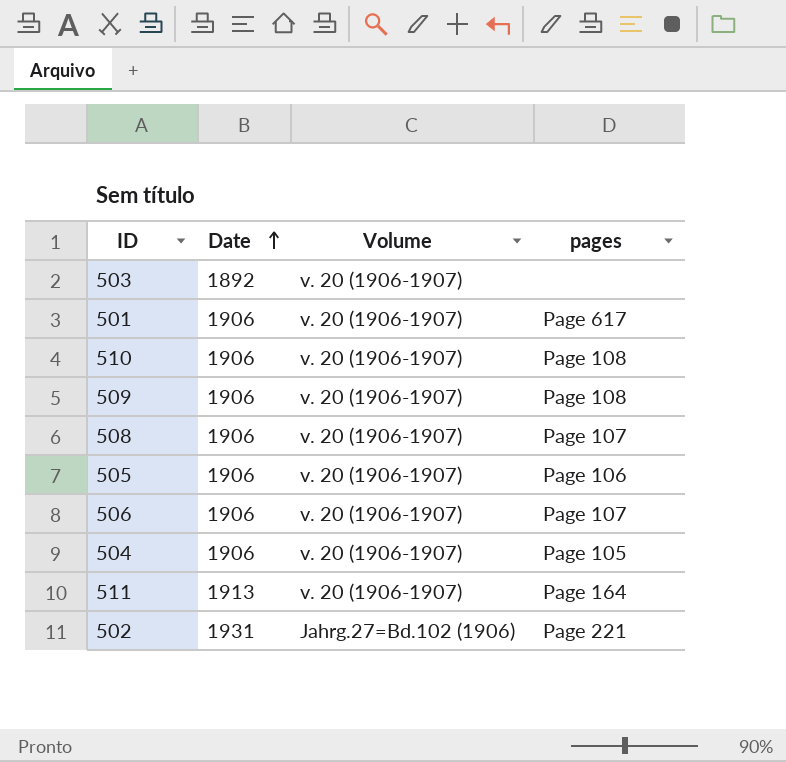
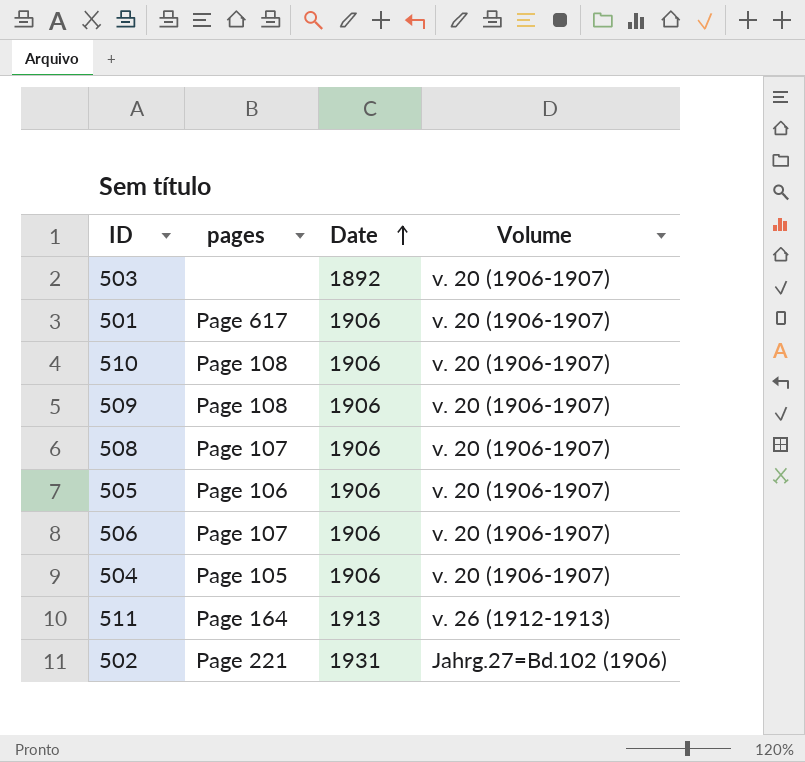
column pages | position: 4 -> 2
511 | Volume: v. 20 (1906-1907) -> v. 26 (1912-1913)

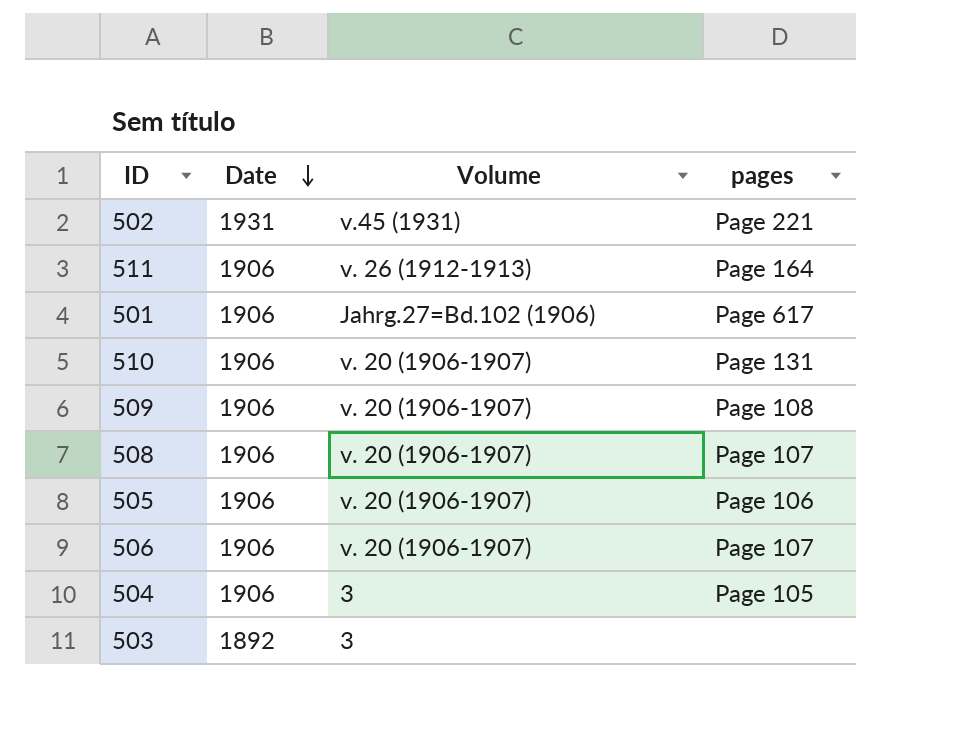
row order: Date ascending -> Date descending
column pages | position: 2 -> 4
502 | Volume: Jahrg.27=Bd.102 (1906) -> v.45 (1931)
511 | Date: 1913 -> 1906
501 | Volume: v. 20 (1906-1907) -> Jahrg.27=Bd.102 (1906)
510 | pages: Page 108 -> Page 131
504 | Volume: v. 20 (1906-1907) -> 3
503 | Volume: v. 20 (1906-1907) -> 3

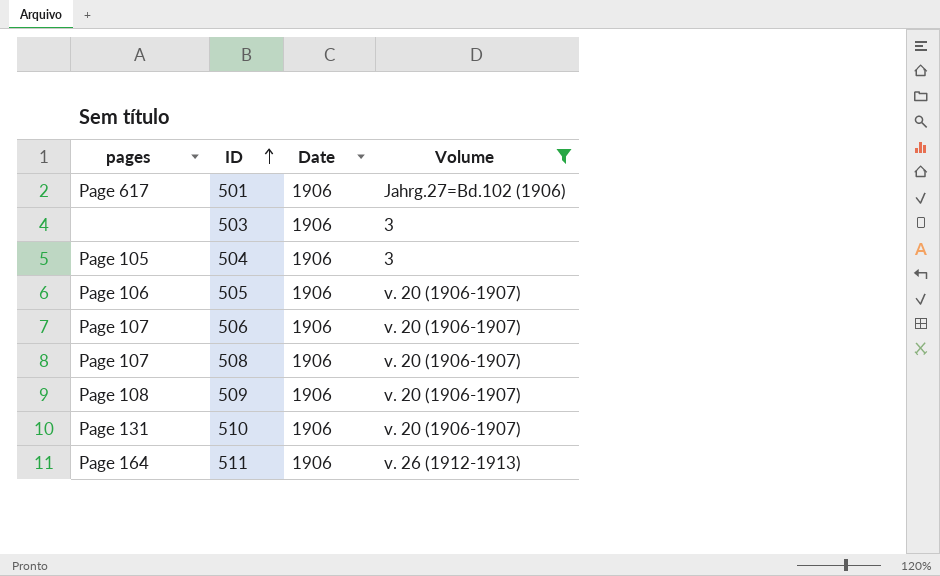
filter: none -> Volume != v.45 (1931)
row order: Date descending -> ID ascending
column pages | position: 4 -> 1
503 | Date: 1892 -> 1906

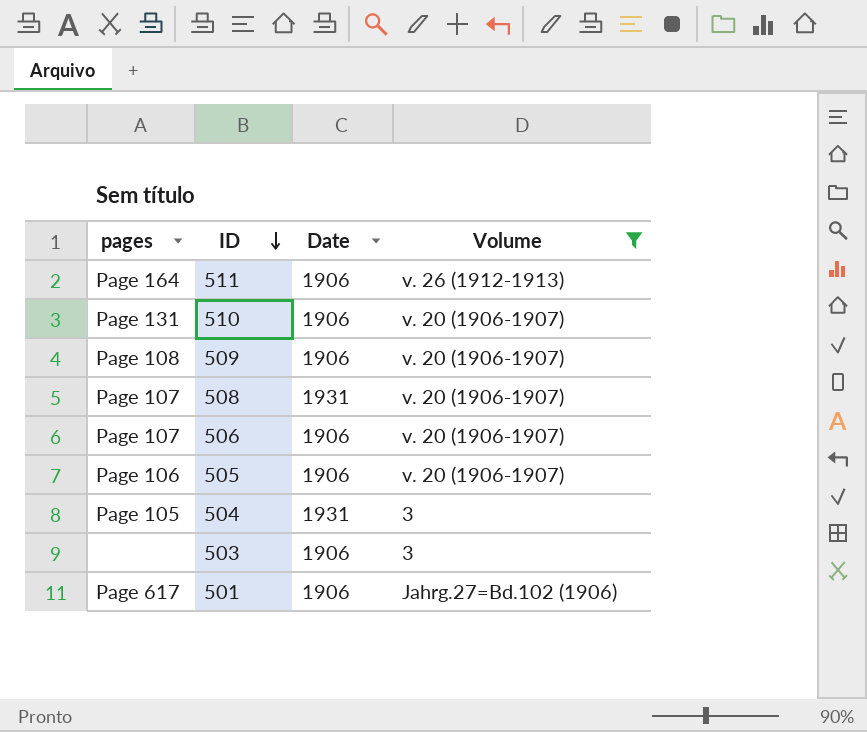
row order: ID ascending -> ID descending
508 | Date: 1906 -> 1931
504 | Date: 1906 -> 1931

